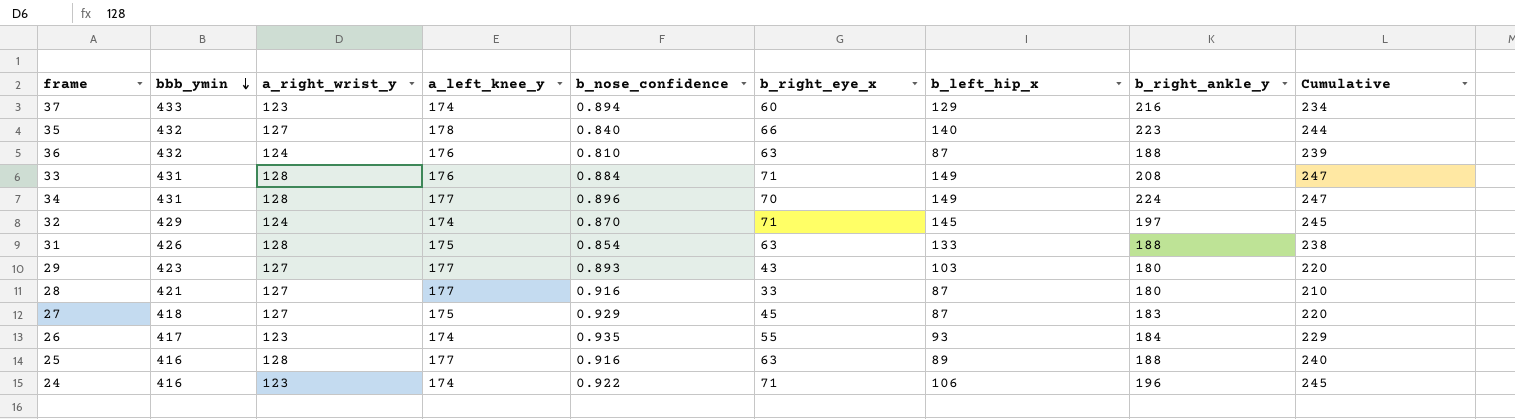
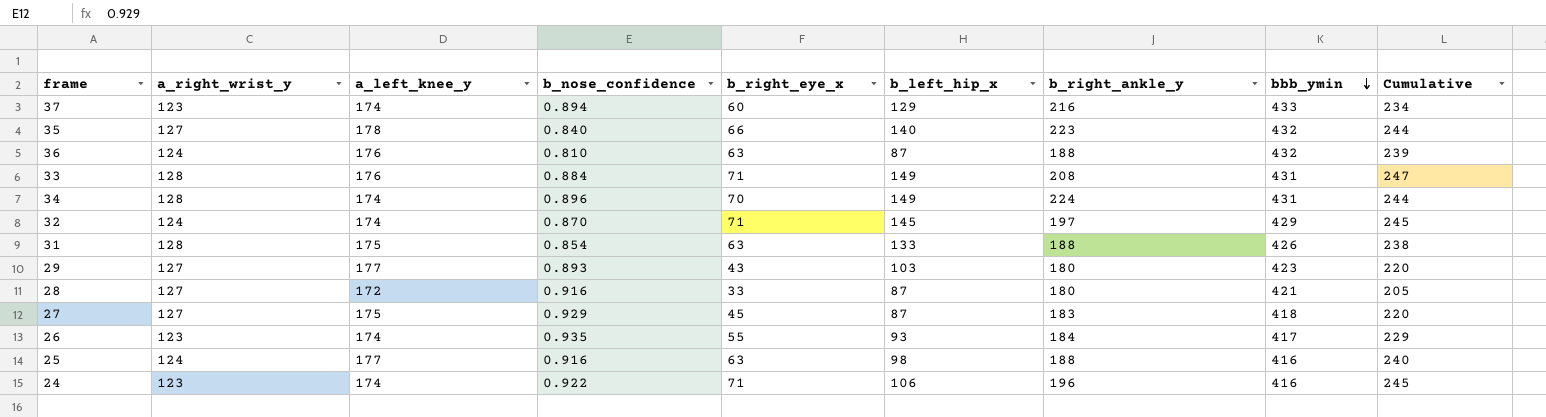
column bbb_ymin | position: 2 -> 8
34 | a_left_knee_y: 177 -> 174
34 | Cumulative: 247 -> 244
28 | a_left_knee_y: 177 -> 172
28 | Cumulative: 210 -> 205
25 | a_right_wrist_y: 128 -> 124
25 | b_left_hip_x: 89 -> 98

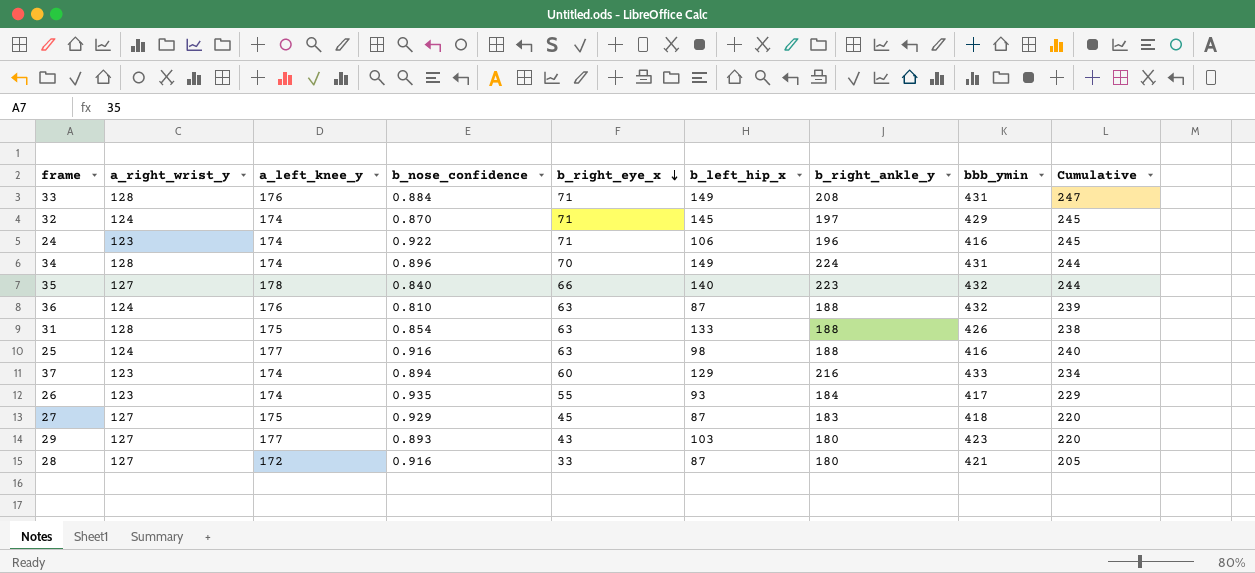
row order: bbb_ymin descending -> b_right_eye_x descending

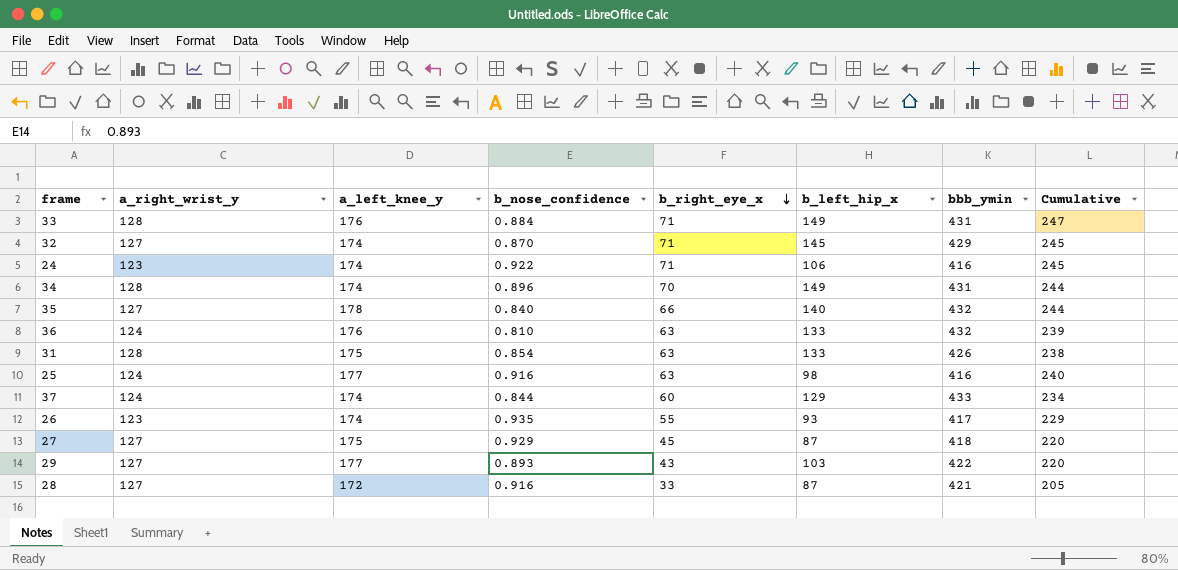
column b_right_ankle_y | position: 7 -> none
32 | a_right_wrist_y: 124 -> 127
36 | b_left_hip_x: 87 -> 133
37 | a_right_wrist_y: 123 -> 124
37 | b_nose_confidence: 0.894 -> 0.844
29 | bbb_ymin: 423 -> 422

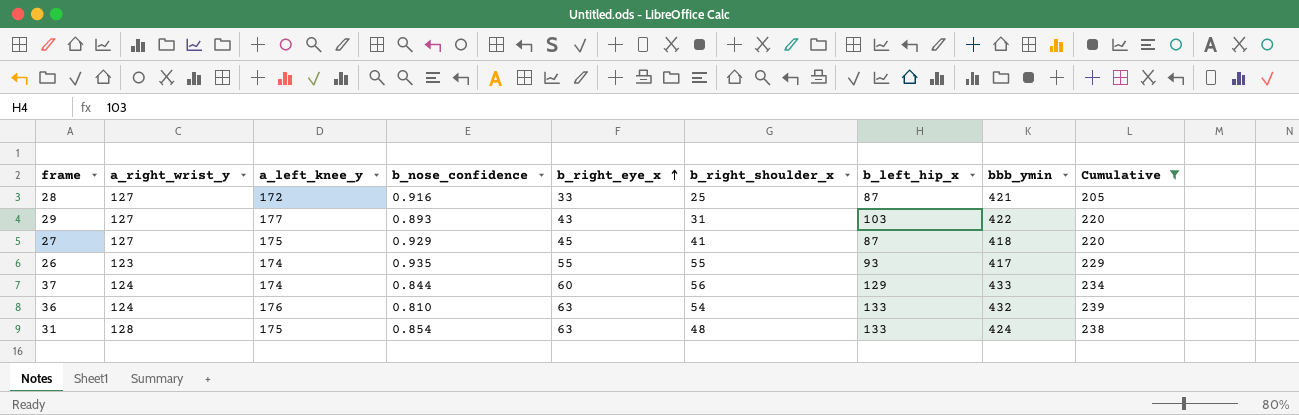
filter: none -> Cumulative <= 239
row order: b_right_eye_x descending -> b_right_eye_x ascending
column b_right_shoulder_x | position: none -> 6
31 | bbb_ymin: 426 -> 424

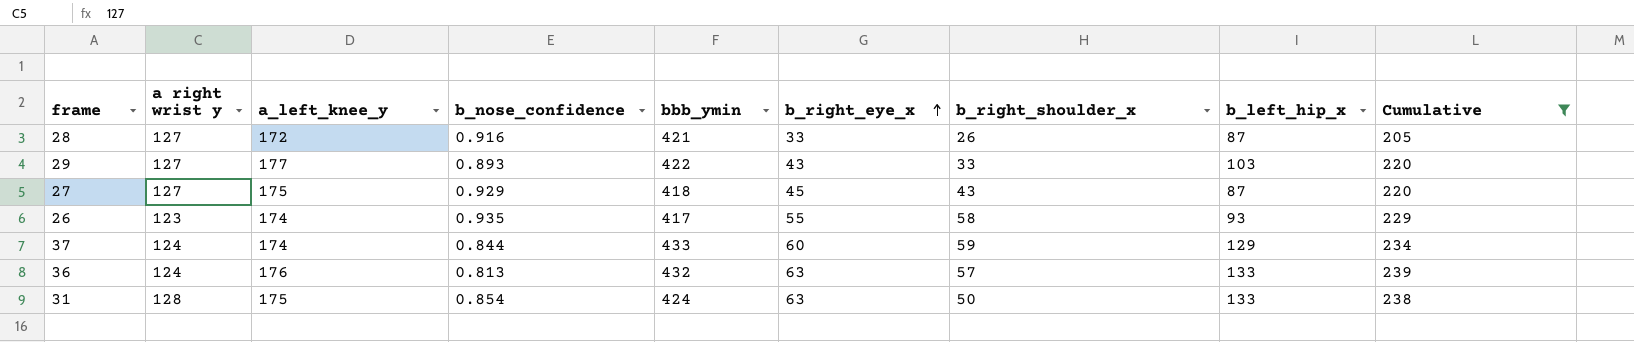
column name: a_right_wrist_y -> a right wrist y
column bbb_ymin | position: 8 -> 5
28 | b_right_shoulder_x: 25 -> 26
29 | b_right_shoulder_x: 31 -> 33
27 | b_right_shoulder_x: 41 -> 43
26 | b_right_shoulder_x: 55 -> 58
37 | b_right_shoulder_x: 56 -> 59
36 | b_nose_confidence: 0.810 -> 0.813
36 | b_right_shoulder_x: 54 -> 57
31 | b_right_shoulder_x: 48 -> 50

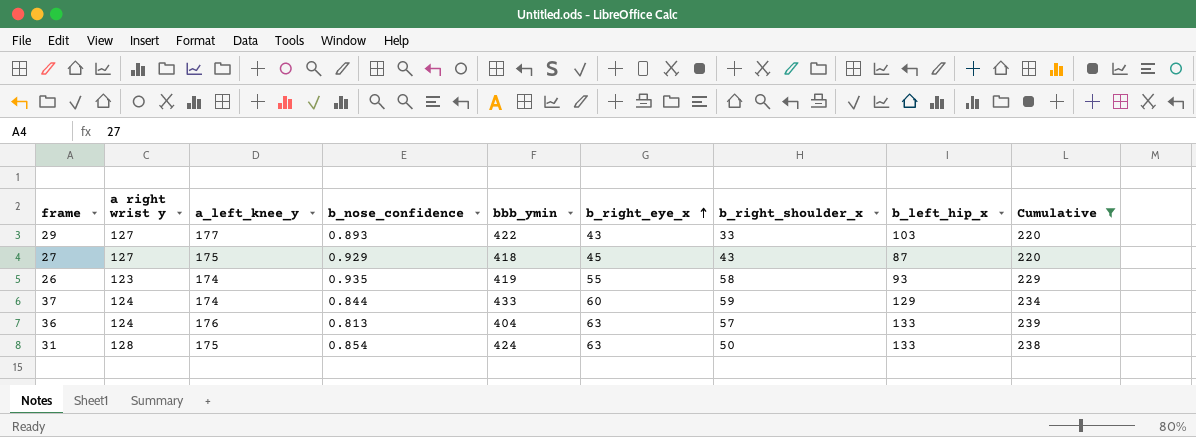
row 28: 127 | 172 | 0.916 | 421 | 33 | 26 | 87 | 205 -> none
26 | bbb_ymin: 417 -> 419
36 | bbb_ymin: 432 -> 404

